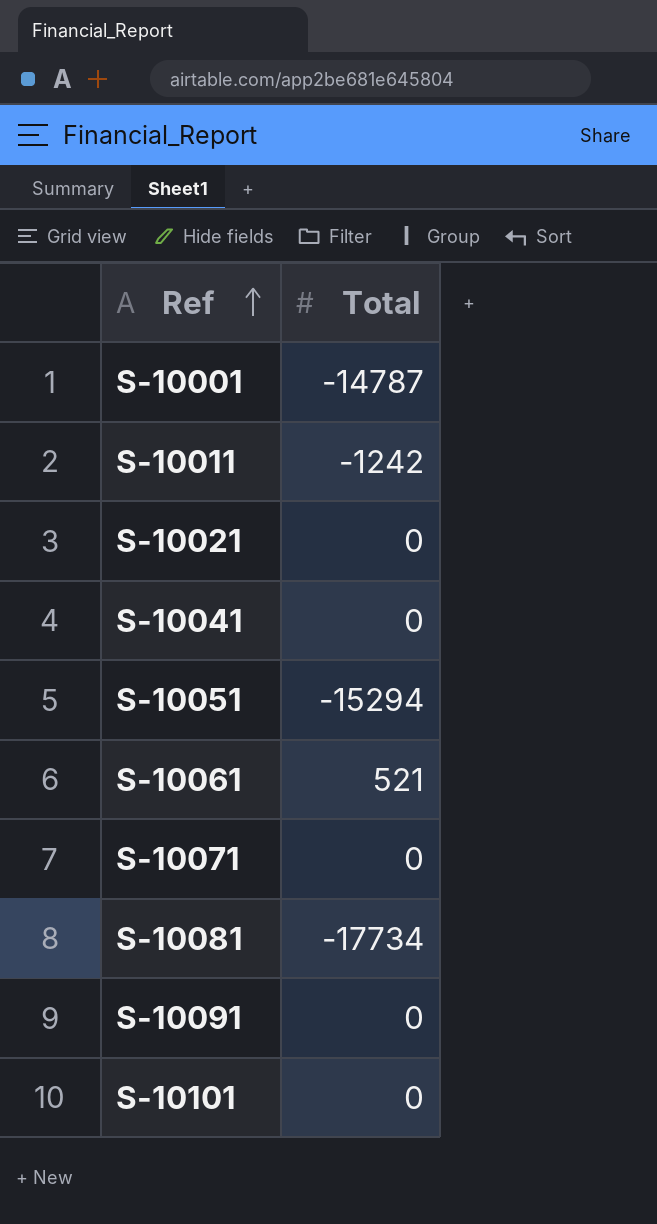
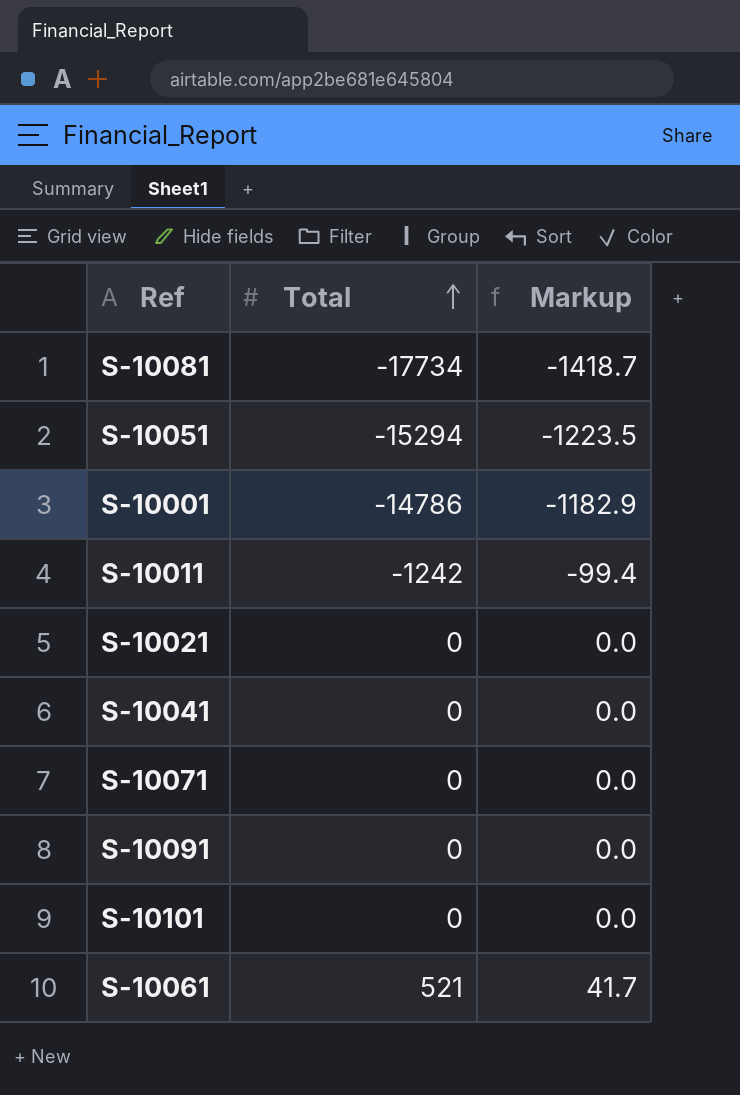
row order: Ref ascending -> Total ascending
column Markup | formula: none -> [Total] * 0.08
S-10001 | Total: -14787 -> -14786

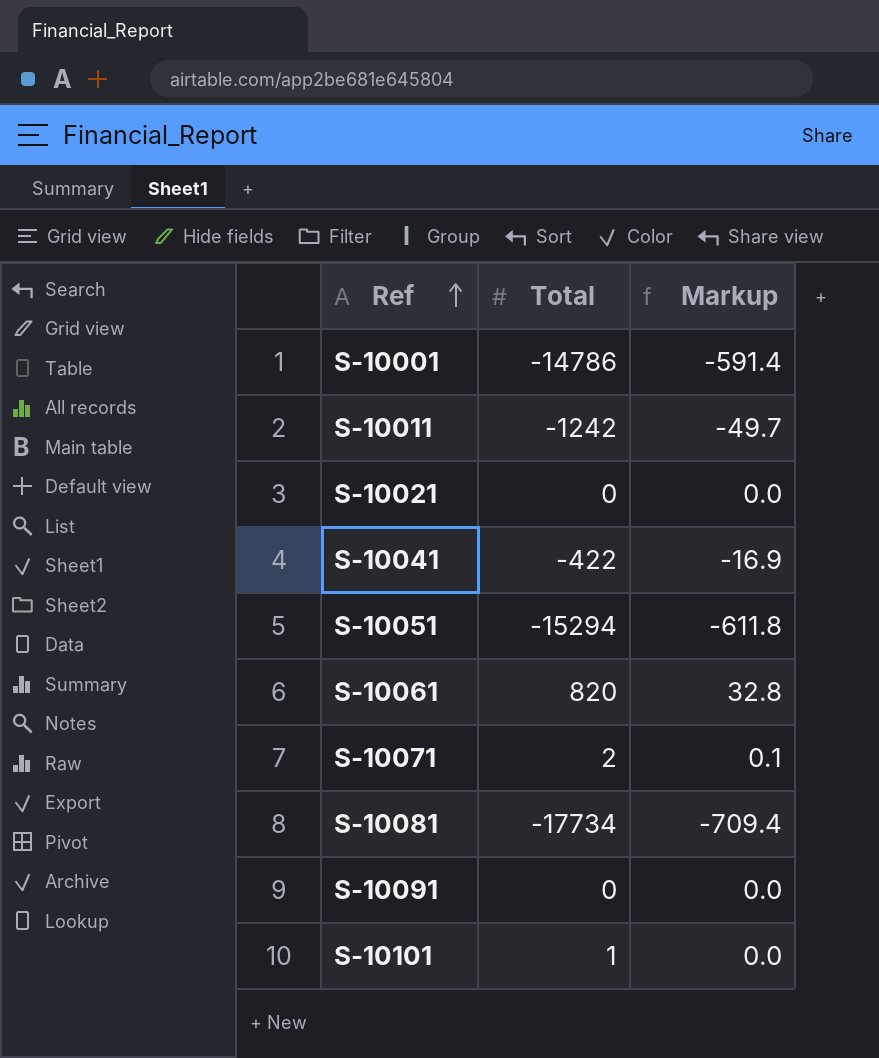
row order: Total ascending -> Ref ascending
column Markup | formula: [Total] * 0.08 -> [Total] * 0.04
S-10041 | Total: 0 -> -422
S-10061 | Total: 521 -> 820
S-10071 | Total: 0 -> 2
S-10101 | Total: 0 -> 1

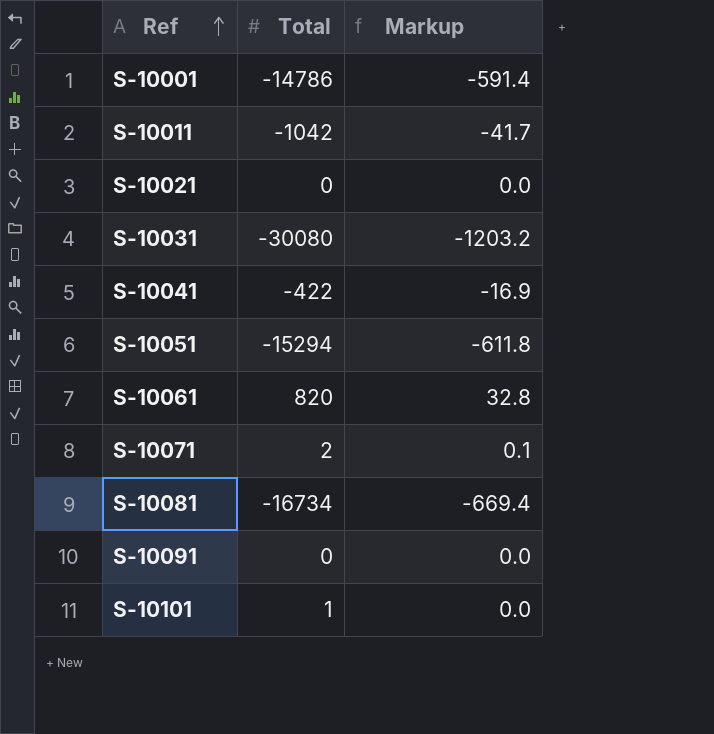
S-10011 | Total: -1242 -> -1042
S-10011 | Markup: -49.7 -> -41.7
row S-10031: none -> -30080 | -1203.2
S-10081 | Total: -17734 -> -16734
S-10081 | Markup: -709.4 -> -669.4

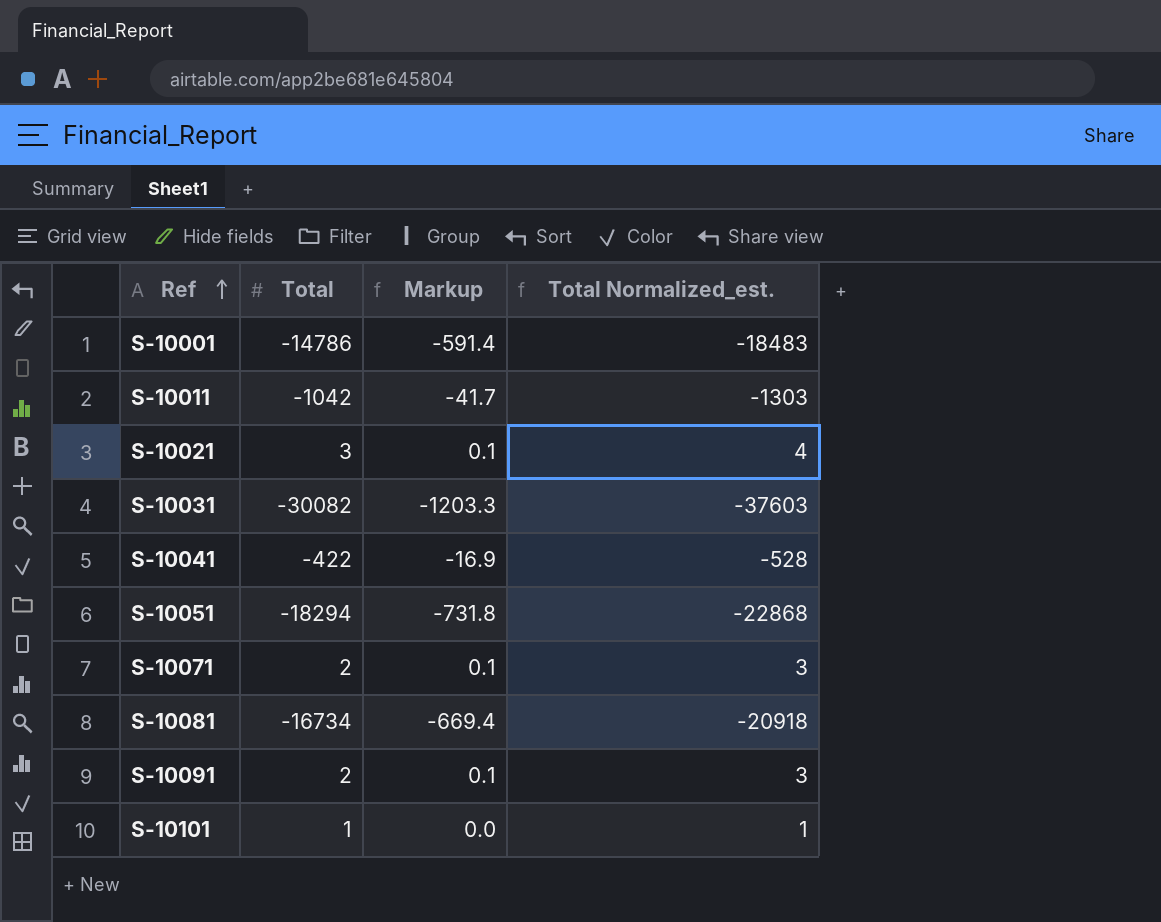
column Total Normalized_est. | formula: none -> [Total] * 1.25
row S-10061: 820 | 32.8 -> none
S-10021 | Total: 0 -> 3
S-10021 | Markup: 0.0 -> 0.1
S-10031 | Total: -30080 -> -30082
S-10031 | Markup: -1203.2 -> -1203.3
S-10051 | Total: -15294 -> -18294
S-10051 | Markup: -611.8 -> -731.8
S-10091 | Total: 0 -> 2
S-10091 | Markup: 0.0 -> 0.1

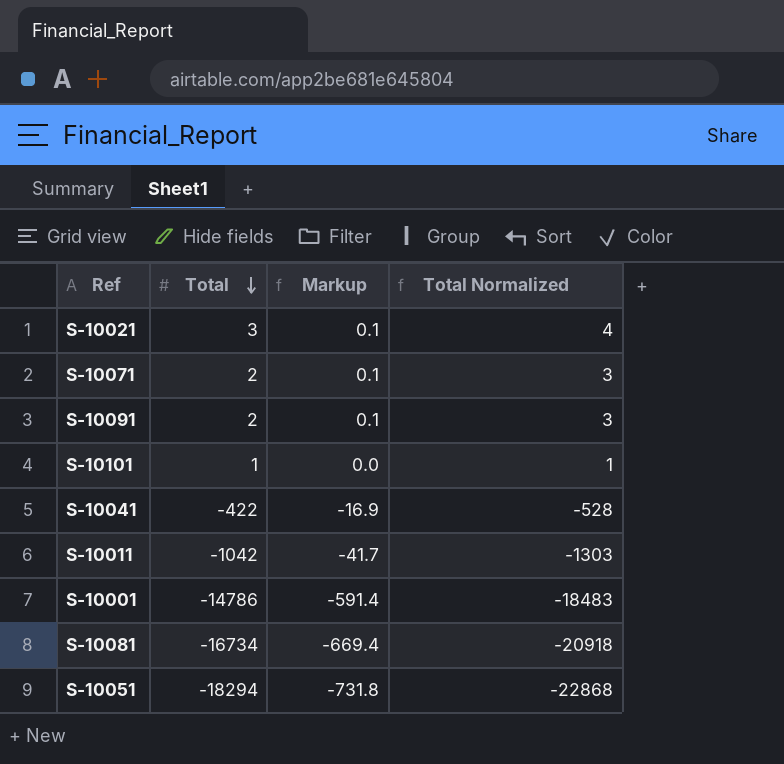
row order: Ref ascending -> Total descending
column name: Total Normalized_est. -> Total Normalized
row S-10031: -30082 | -1203.3 | -37603 -> none

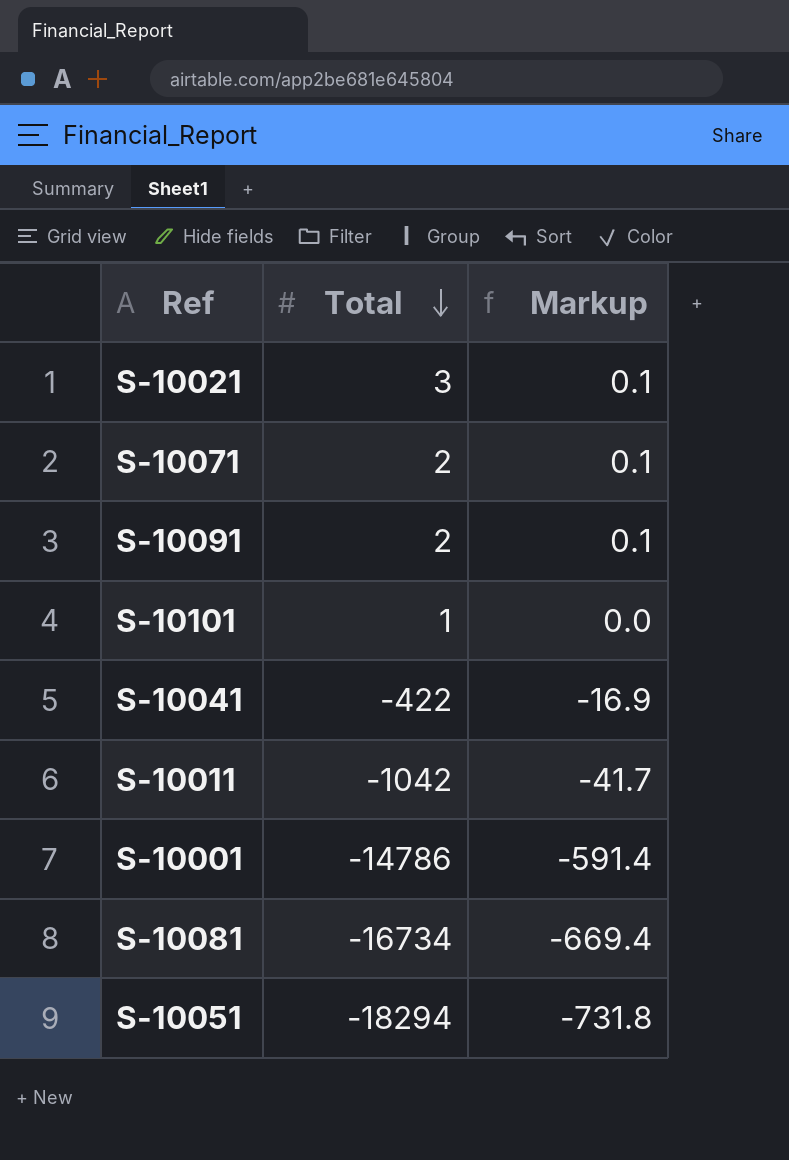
column Total Normalized | formula: [Total] * 1.25 -> none

